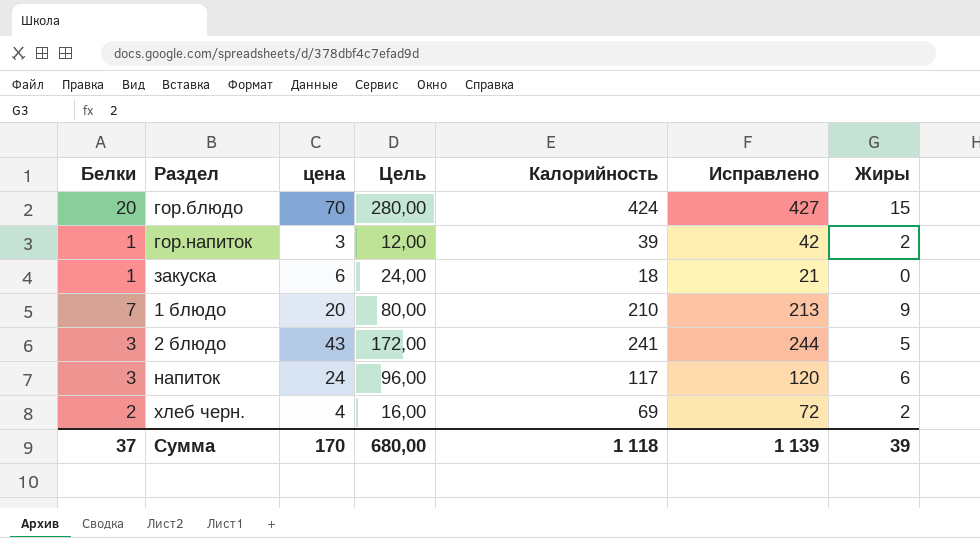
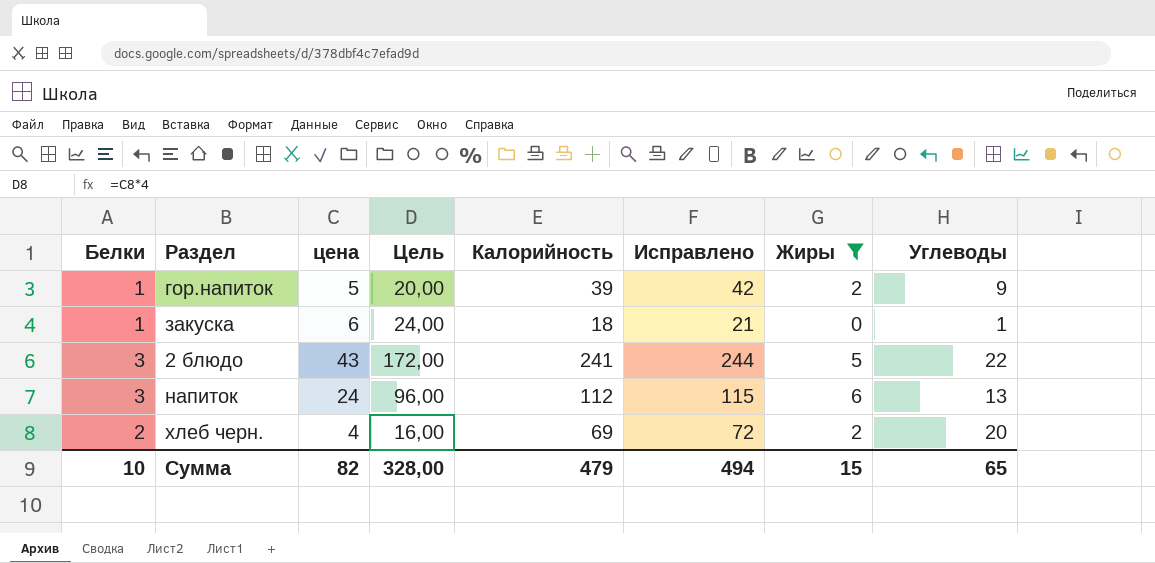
filter: none -> Жиры <= 6
column Углеводы | position: none -> 8
гор.напиток | цена: 3 -> 5
гор.напиток | Цель: 12,00 -> 20,00
напиток | Калорийность: 117 -> 112
напиток | Исправлено: 120 -> 115
Сумма | Белки: 37 -> 10
Сумма | цена: 170 -> 82
Сумма | Цель: 680,00 -> 328,00
Сумма | Калорийность: 1 118 -> 479
Сумма | Исправлено: 1 139 -> 494
Сумма | Жиры: 39 -> 15

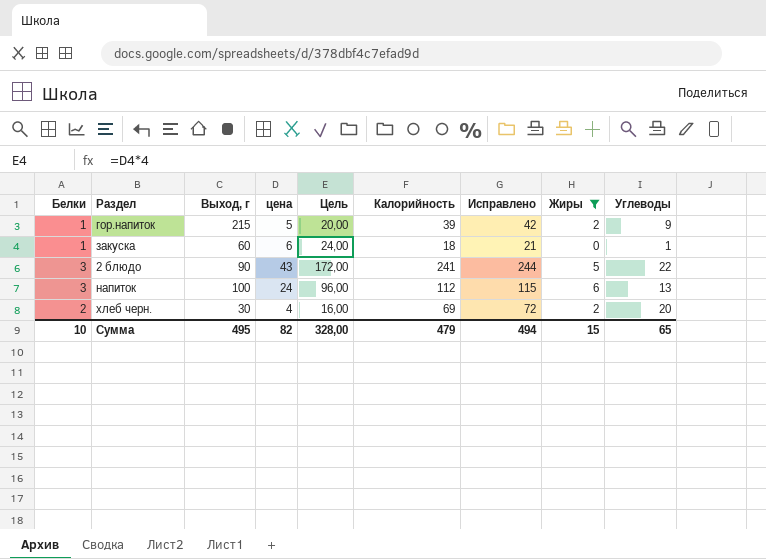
column Выход, г | position: none -> 3

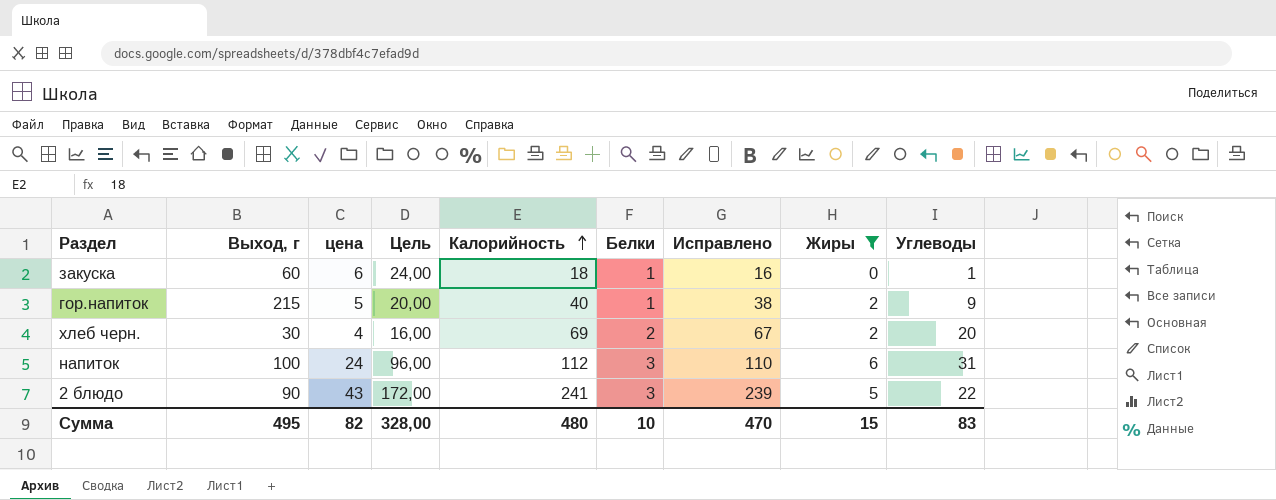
row order: none -> Калорийность ascending
column Белки | position: 1 -> 6
column Исправлено | formula: [Калорийность] + 3 -> [Калорийность] - 2
гор.напиток | Калорийность: 39 -> 40
напиток | Углеводы: 13 -> 31
Сумма | Калорийность: 479 -> 480
Сумма | Исправлено: 494 -> 470
Сумма | Углеводы: 65 -> 83

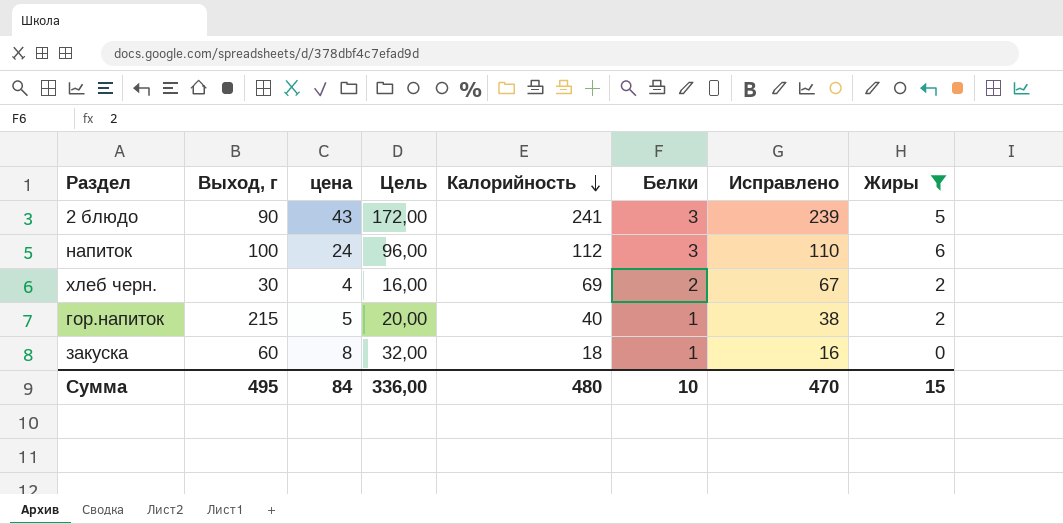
row order: Калорийность ascending -> Калорийность descending
column Углеводы | position: 9 -> none
закуска | цена: 6 -> 8
закуска | Цель: 24,00 -> 32,00
Сумма | цена: 82 -> 84
Сумма | Цель: 328,00 -> 336,00

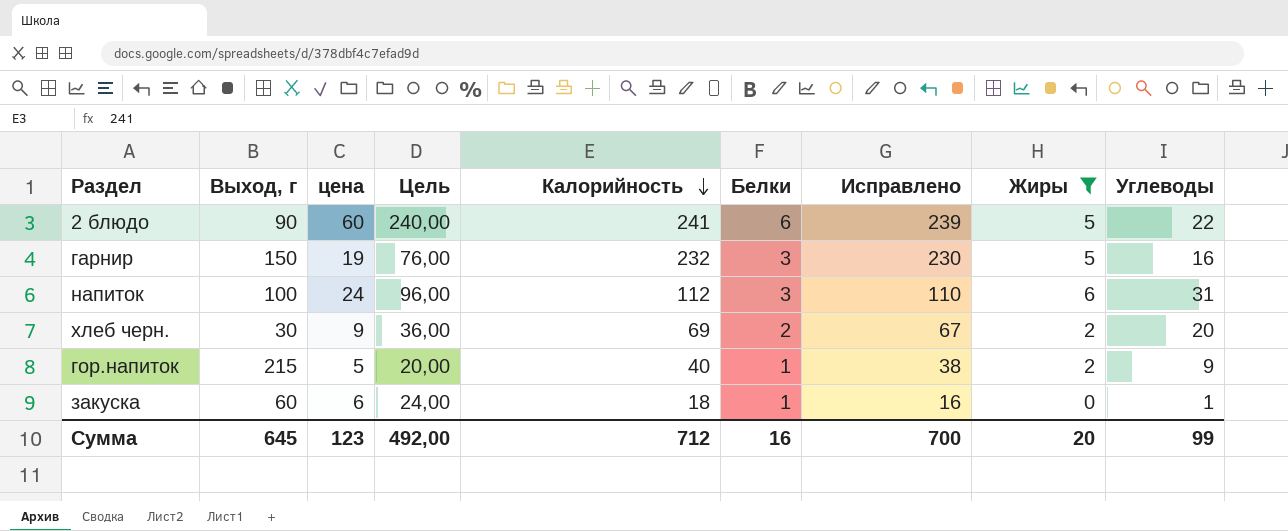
column Углеводы | position: none -> 9
2 блюдо | цена: 43 -> 60
2 блюдо | Цель: 172,00 -> 240,00
2 блюдо | Белки: 3 -> 6
row гарнир: none -> 150 | 19 | 76,00 | 232 | 3 | 230 | 5 | 16
хлеб черн. | цена: 4 -> 9
хлеб черн. | Цель: 16,00 -> 36,00
закуска | цена: 8 -> 6
закуска | Цель: 32,00 -> 24,00
Сумма | Выход, г: 495 -> 645
Сумма | цена: 84 -> 123
Сумма | Цель: 336,00 -> 492,00
Сумма | Калорийность: 480 -> 712
Сумма | Белки: 10 -> 16
Сумма | Исправлено: 470 -> 700
Сумма | Жиры: 15 -> 20

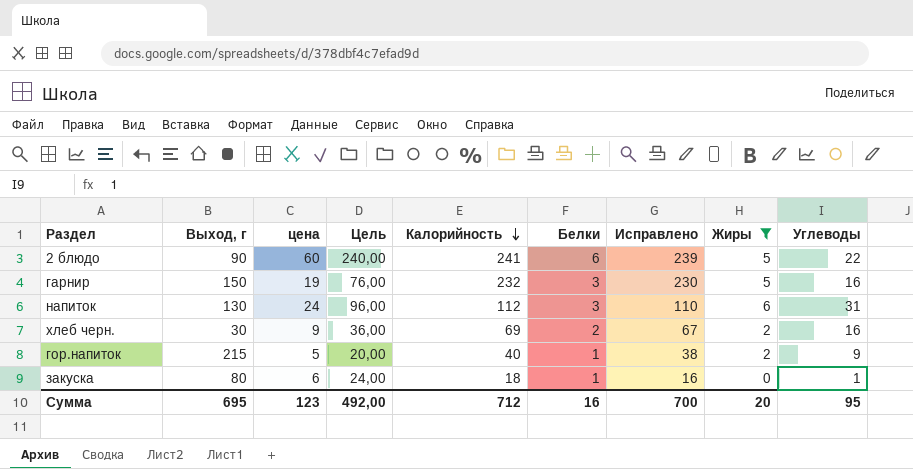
напиток | Выход, г: 100 -> 130
хлеб черн. | Углеводы: 20 -> 16
закуска | Выход, г: 60 -> 80
Сумма | Выход, г: 645 -> 695
Сумма | Углеводы: 99 -> 95

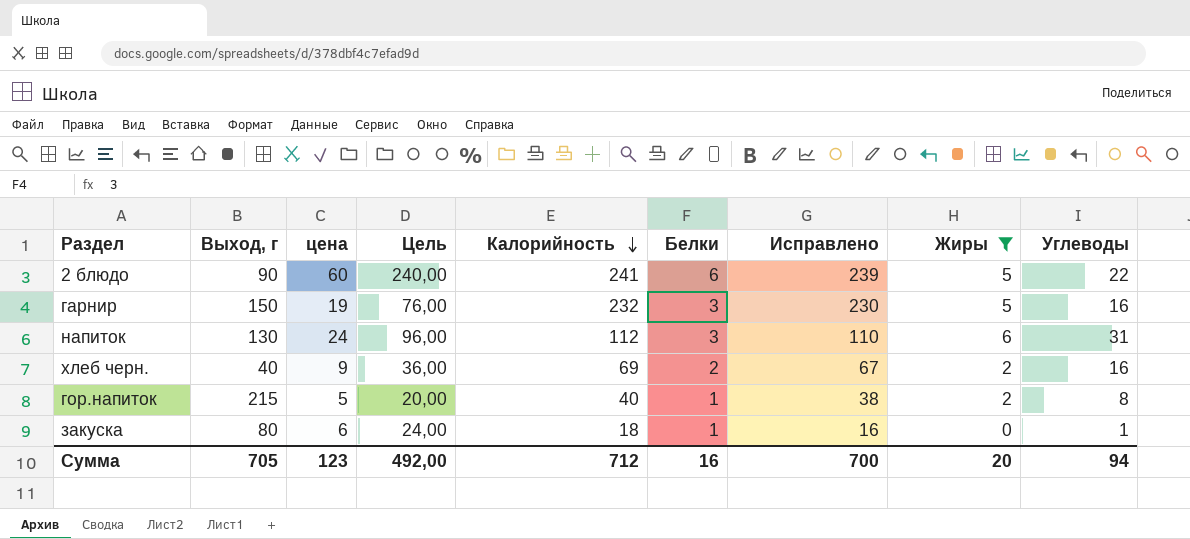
хлеб черн. | Выход, г: 30 -> 40
гор.напиток | Углеводы: 9 -> 8
Сумма | Выход, г: 695 -> 705
Сумма | Углеводы: 95 -> 94

